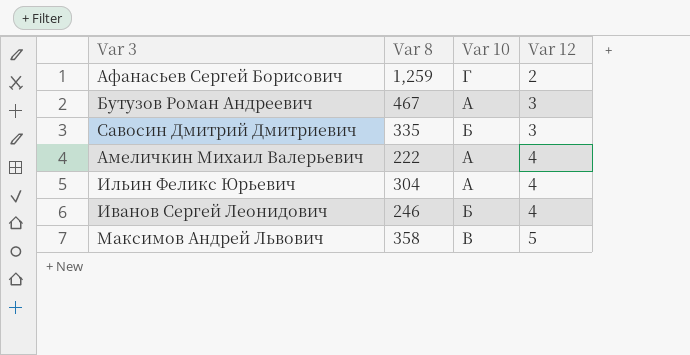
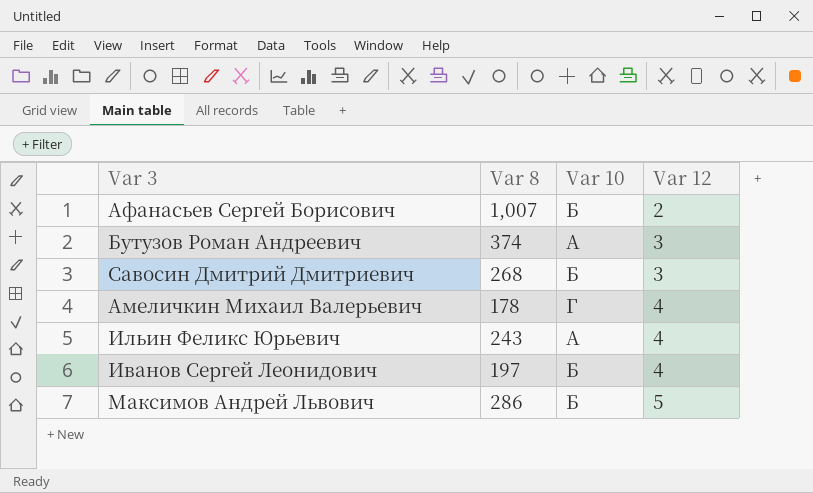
Афанасьев Сергей Борисович | Var 8: 1,259 -> 1,007
Афанасьев Сергей Борисович | Var 10: Г -> Б
Бутузов Роман Андреевич | Var 8: 467 -> 374
Савосин Дмитрий Дмитриевич | Var 8: 335 -> 268
Амеличкин Михаил Валерьевич | Var 8: 222 -> 178
Амеличкин Михаил Валерьевич | Var 10: А -> Г
Ильин Феликс Юрьевич | Var 8: 304 -> 243
Иванов Сергей Леонидович | Var 8: 246 -> 197
Максимов Андрей Львович | Var 8: 358 -> 286
Максимов Андрей Львович | Var 10: В -> Б

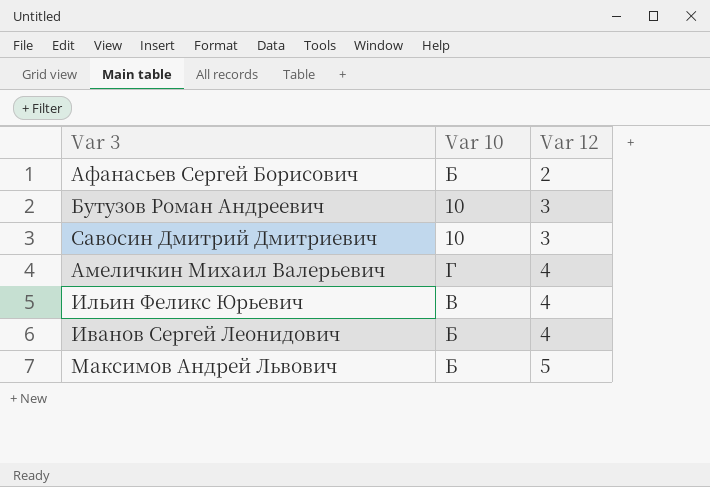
column Var 8 | position: 2 -> none
Бутузов Роман Андреевич | Var 10: А -> 10
Савосин Дмитрий Дмитриевич | Var 10: Б -> 10
Ильин Феликс Юрьевич | Var 10: А -> В

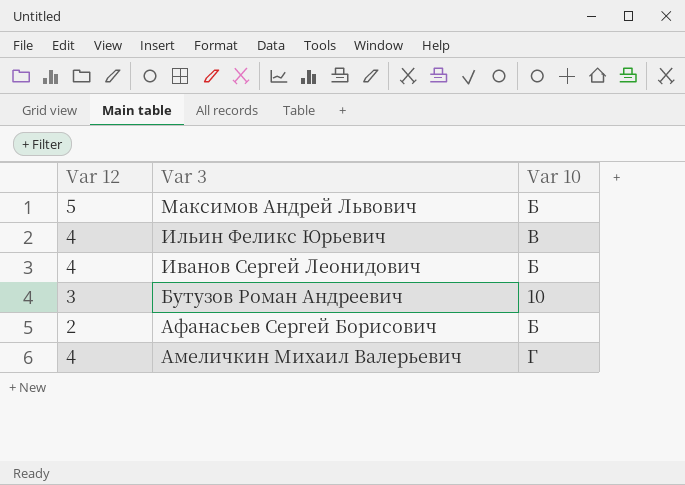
row order: Var 12 ascending -> Var 3 descending
column Var 12 | position: 3 -> 1
row Савосин Дмитрий Дмитриевич: 10 | 3 -> none

